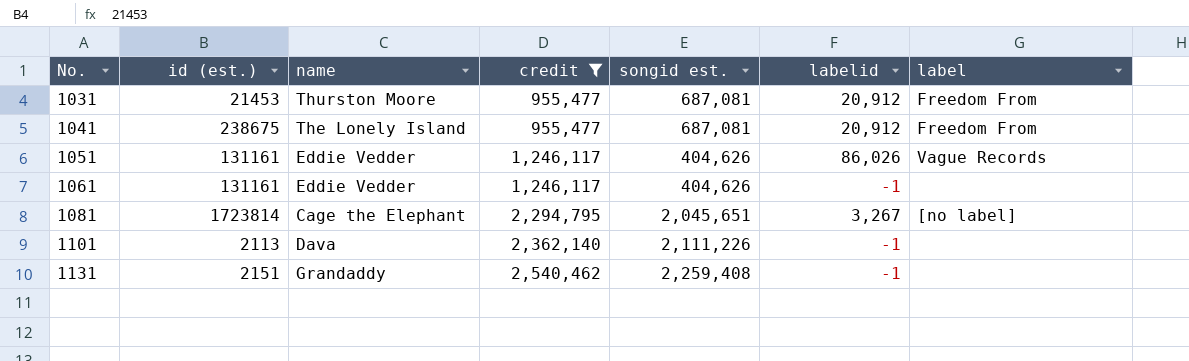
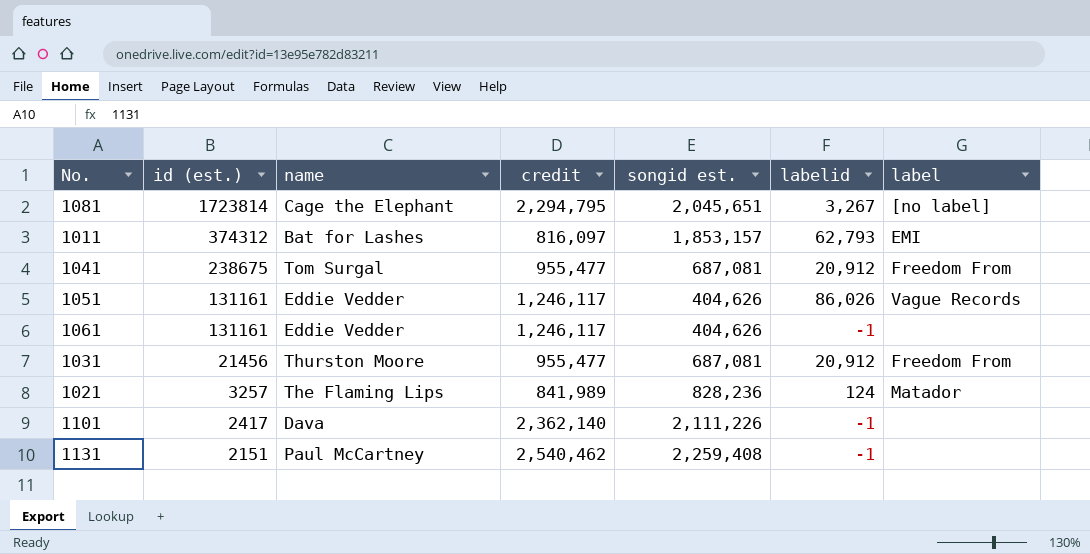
filter: credit >= 955,477 -> none
row order: No. ascending -> id (est.) descending
1041 | name: The Lonely Island -> Tom Surgal
1031 | id (est.): 21453 -> 21456
1101 | id (est.): 2113 -> 2417
1131 | name: Grandaddy -> Paul McCartney

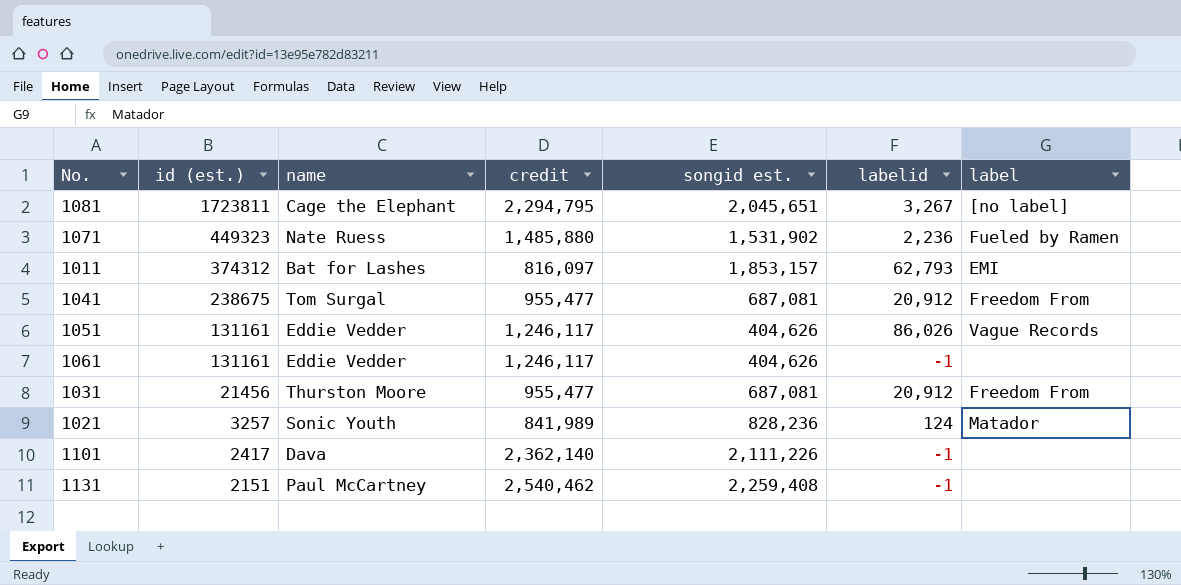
1081 | id (est.): 1723814 -> 1723811
row 1071: none -> 449323 | Nate Ruess | 1,485,880 | 1,531,902 | 2,236 | Fueled by Ramen
1021 | name: The Flaming Lips -> Sonic Youth

